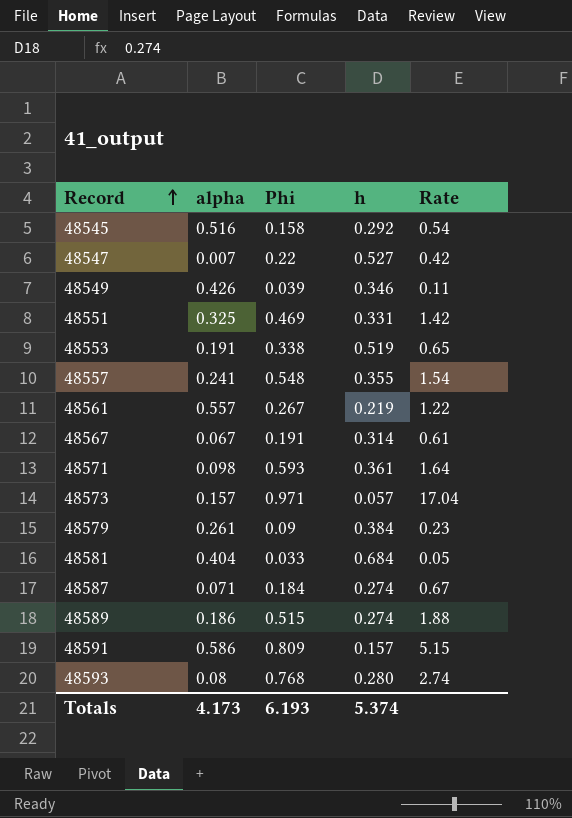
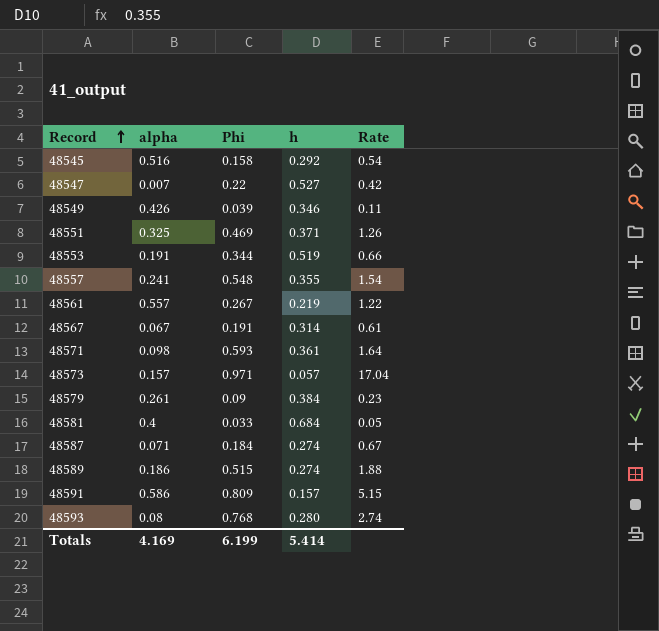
48551 | h: 0.331 -> 0.371
48551 | Rate: 1.42 -> 1.26
48553 | Phi: 0.338 -> 0.344
48553 | Rate: 0.65 -> 0.66
48581 | alpha: 0.404 -> 0.4
Totals | alpha: 4.173 -> 4.169
Totals | Phi: 6.193 -> 6.199
Totals | h: 5.374 -> 5.414

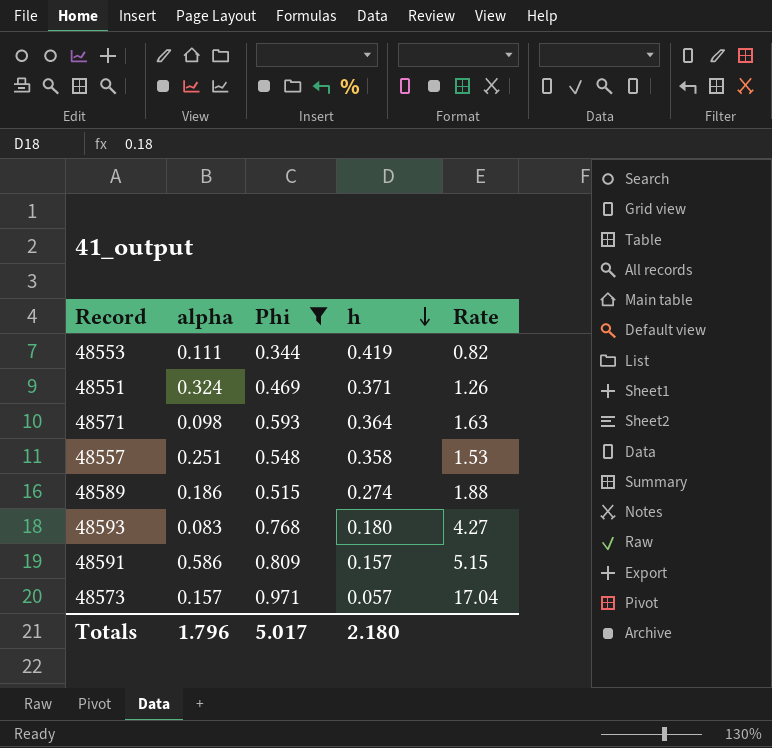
filter: none -> Phi >= 0.344
row order: Record ascending -> h descending
48553 | alpha: 0.191 -> 0.111
48553 | h: 0.519 -> 0.419
48553 | Rate: 0.66 -> 0.82
48551 | alpha: 0.325 -> 0.324
48571 | h: 0.361 -> 0.364
48571 | Rate: 1.64 -> 1.63
48557 | alpha: 0.241 -> 0.251
48557 | h: 0.355 -> 0.358
48557 | Rate: 1.54 -> 1.53
48593 | alpha: 0.08 -> 0.083
48593 | h: 0.280 -> 0.180
48593 | Rate: 2.74 -> 4.27
Totals | alpha: 4.169 -> 1.796
Totals | Phi: 6.199 -> 5.017
Totals | h: 5.414 -> 2.180

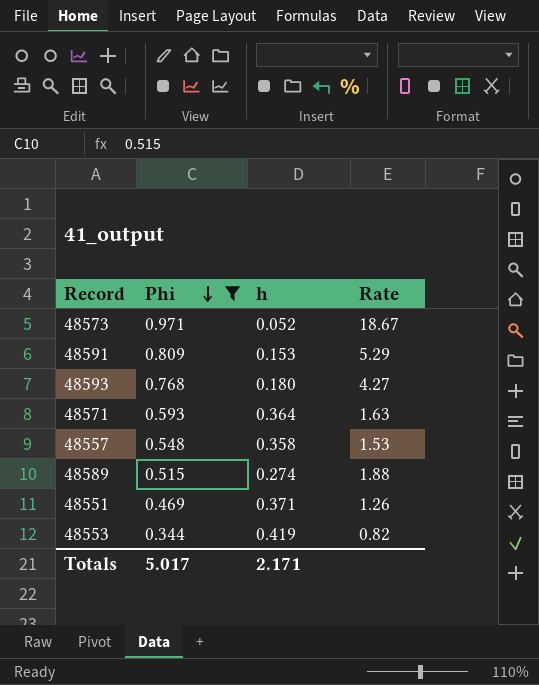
row order: h descending -> Phi descending
column alpha | position: 2 -> none
48573 | h: 0.057 -> 0.052
48573 | Rate: 17.04 -> 18.67
48591 | h: 0.157 -> 0.153
48591 | Rate: 5.15 -> 5.29
Totals | h: 2.180 -> 2.171

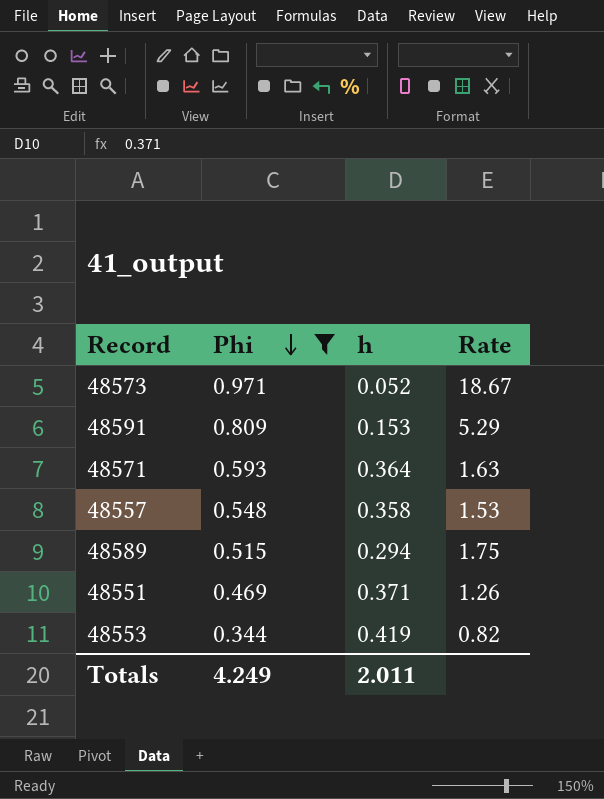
row 48593: 0.768 | 0.180 | 4.27 -> none
48589 | h: 0.274 -> 0.294
48589 | Rate: 1.88 -> 1.75
Totals | Phi: 5.017 -> 4.249
Totals | h: 2.171 -> 2.011

